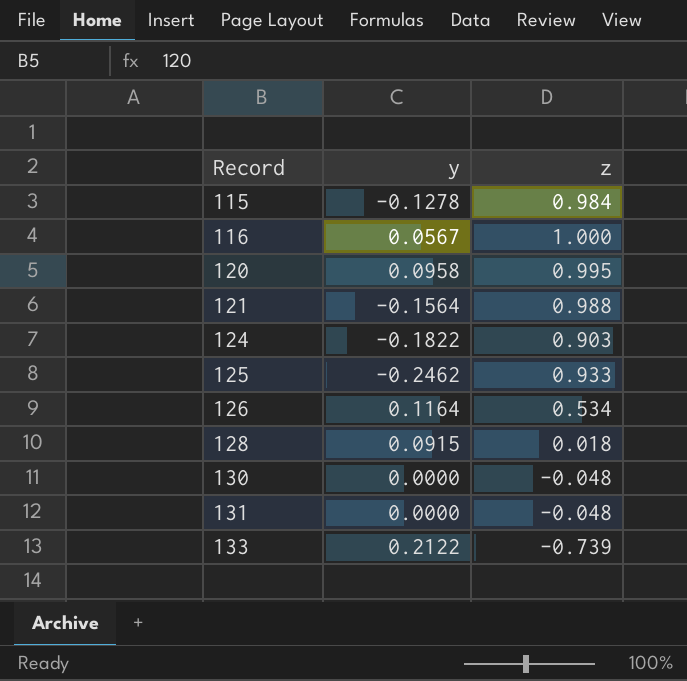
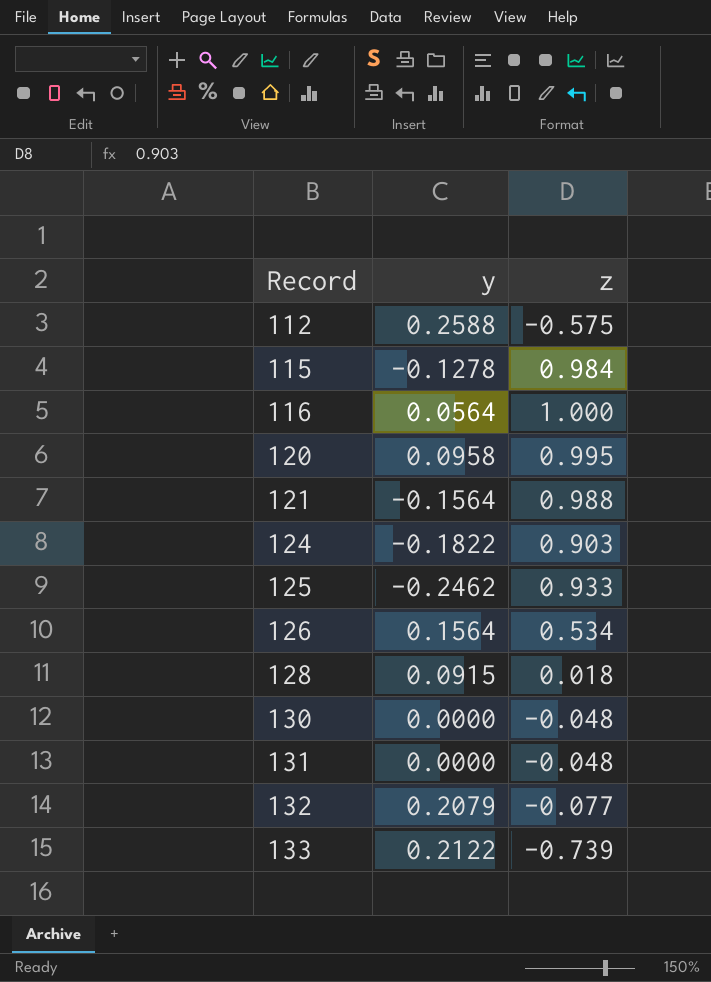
row 112: none -> 0.2588 | -0.575
116 | y: 0.0567 -> 0.0564
126 | y: 0.1164 -> 0.1564
row 132: none -> 0.2079 | -0.077

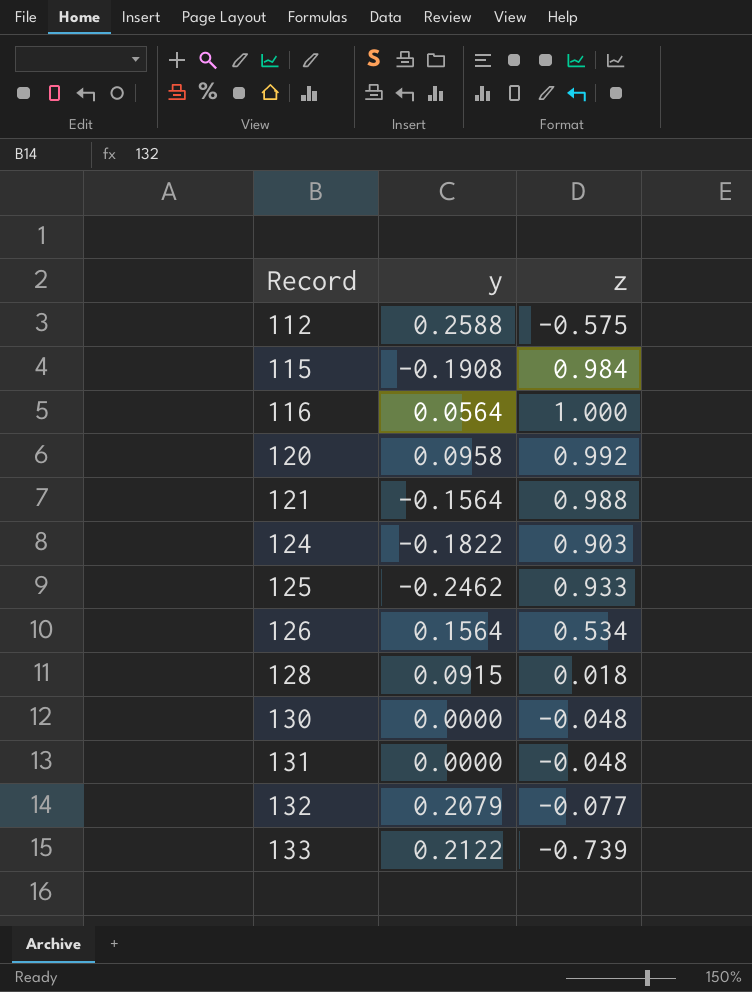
115 | y: -0.1278 -> -0.1908
120 | z: 0.995 -> 0.992

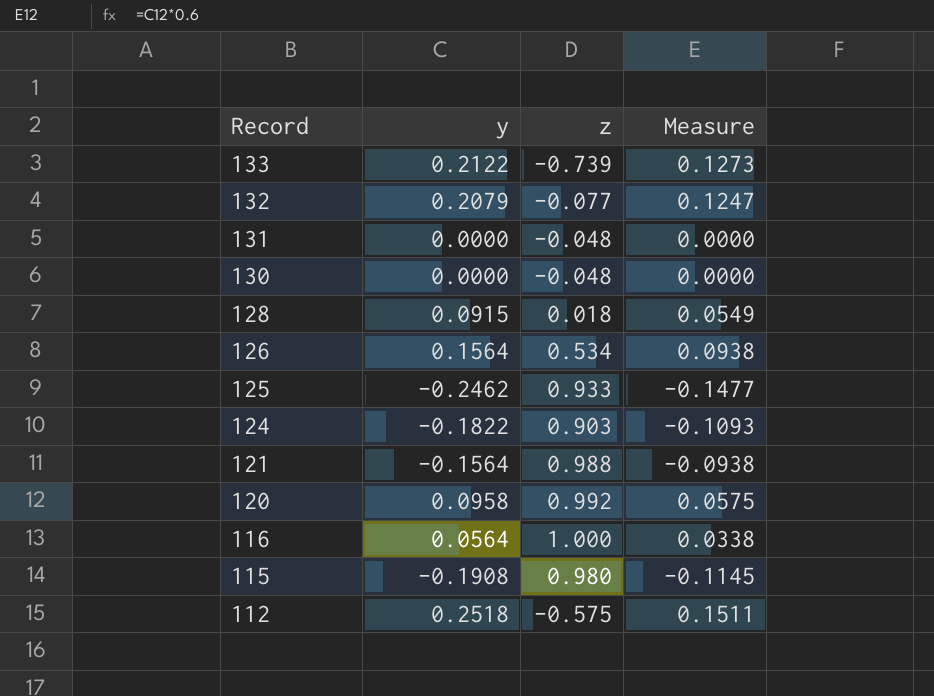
row order: Record ascending -> Record descending
column Measure | formula: none -> [y] * 0.6
115 | z: 0.984 -> 0.980
112 | y: 0.2588 -> 0.2518

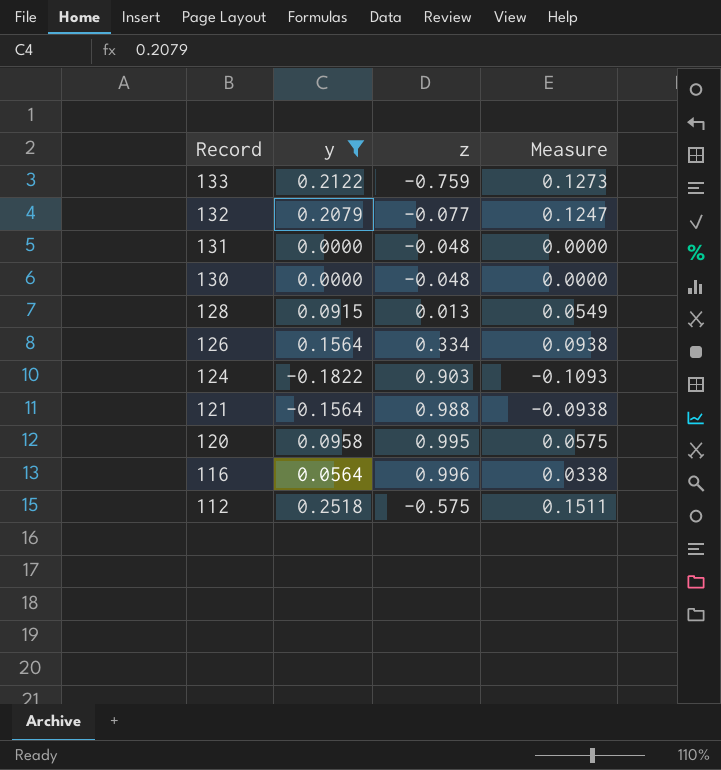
filter: none -> y >= -0.1822
133 | z: -0.739 -> -0.759
128 | z: 0.018 -> 0.013
126 | z: 0.534 -> 0.334
120 | z: 0.992 -> 0.995
116 | z: 1.000 -> 0.996

